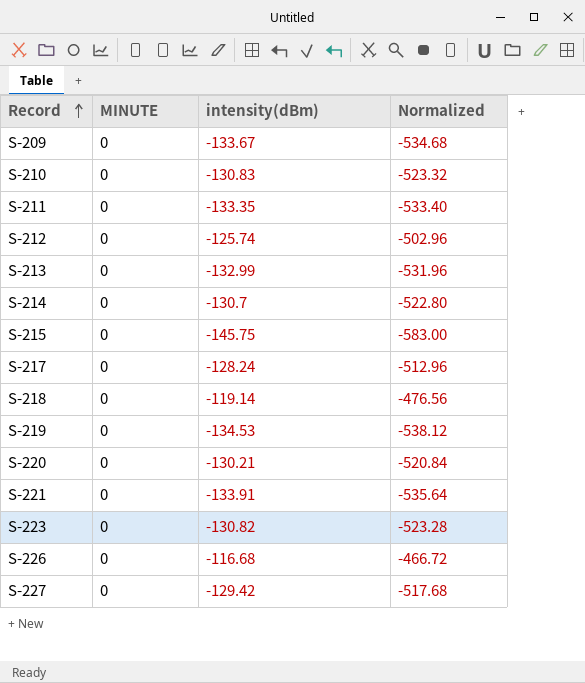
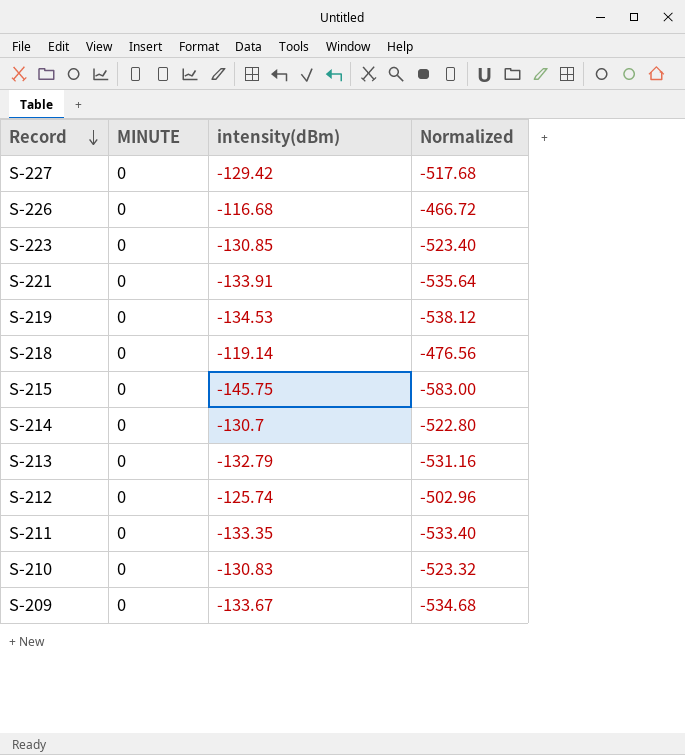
row order: Record ascending -> Record descending
row S-217: 0 | -128.24 | -512.96 -> none
row S-220: 0 | -130.21 | -520.84 -> none
S-223 | intensity(dBm): -130.82 -> -130.85
S-223 | Normalized: -523.28 -> -523.40
S-213 | intensity(dBm): -132.99 -> -132.79
S-213 | Normalized: -531.96 -> -531.16

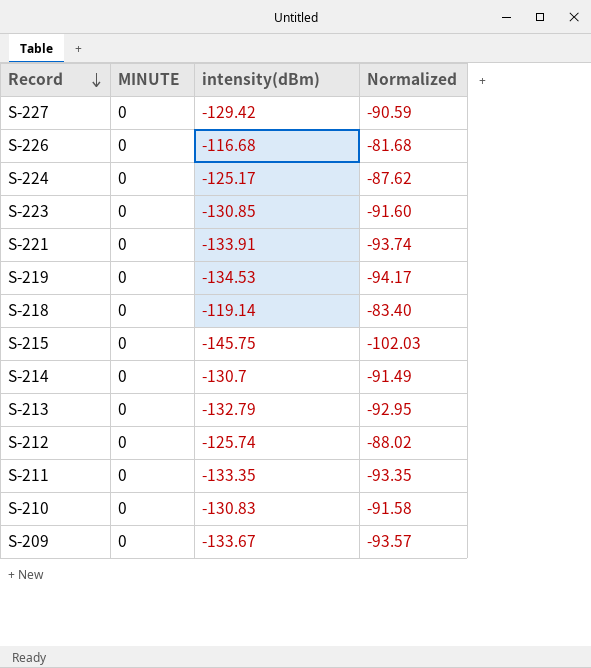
column Normalized | formula: [intensity(dBm)] * 4 -> [intensity(dBm)] * 0.7
row S-224: none -> 0 | -125.17 | -87.62

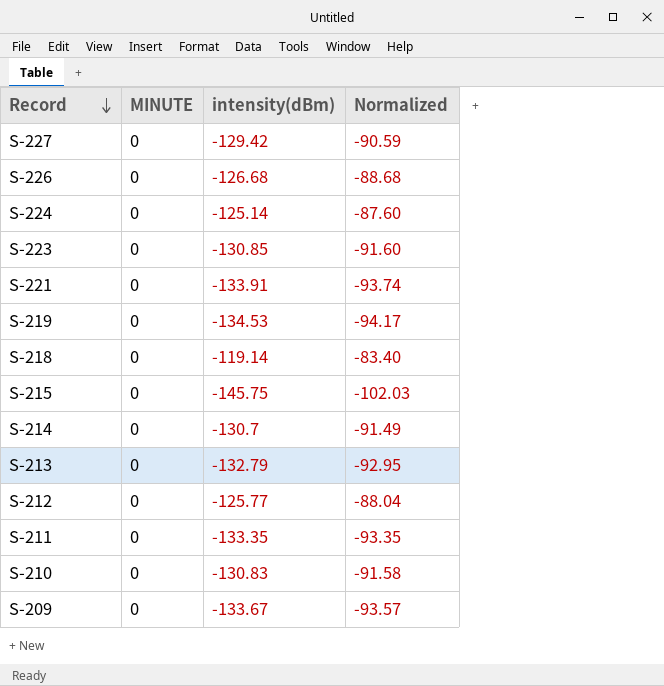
S-226 | intensity(dBm): -116.68 -> -126.68
S-226 | Normalized: -81.68 -> -88.68
S-224 | intensity(dBm): -125.17 -> -125.14
S-224 | Normalized: -87.62 -> -87.60
S-212 | intensity(dBm): -125.74 -> -125.77
S-212 | Normalized: -88.02 -> -88.04

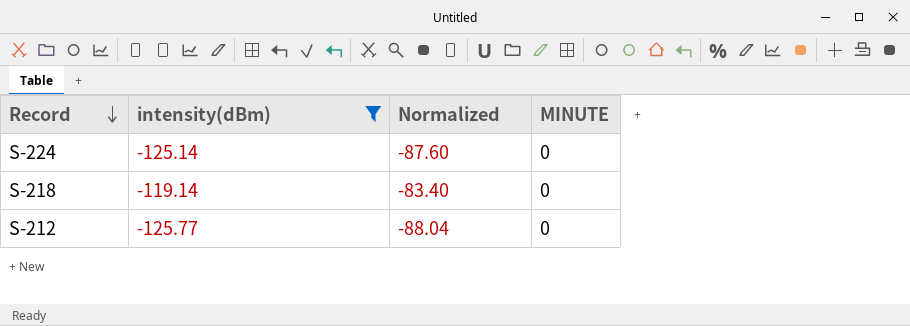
filter: none -> intensity(dBm) >= -125.77
column MINUTE | position: 2 -> 4

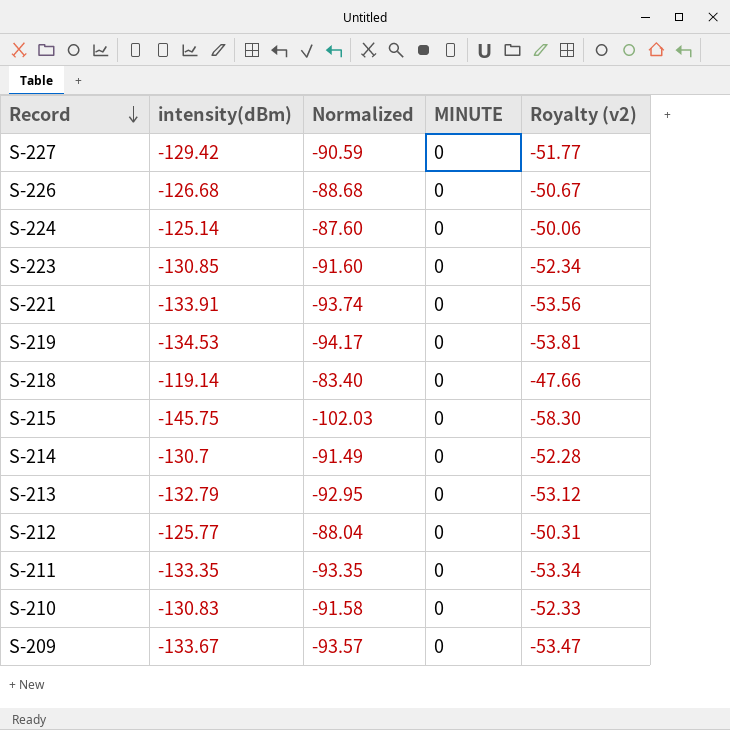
filter: intensity(dBm) >= -125.77 -> none
column Royalty (v2) | formula: none -> [intensity(dBm)] * 0.4

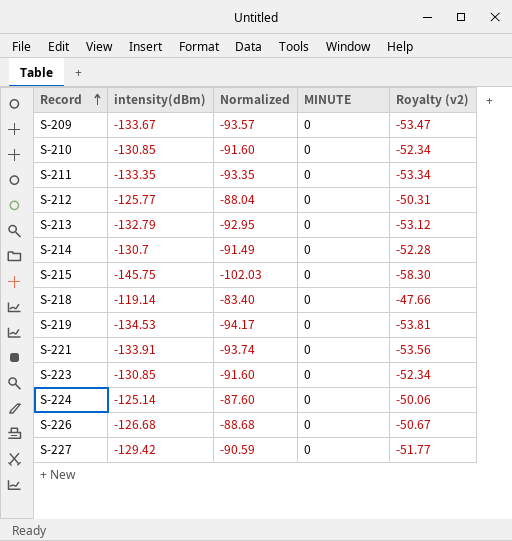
row order: Record descending -> Record ascending
S-210 | intensity(dBm): -130.83 -> -130.85
S-210 | Normalized: -91.58 -> -91.60
S-210 | Royalty (v2): -52.33 -> -52.34

